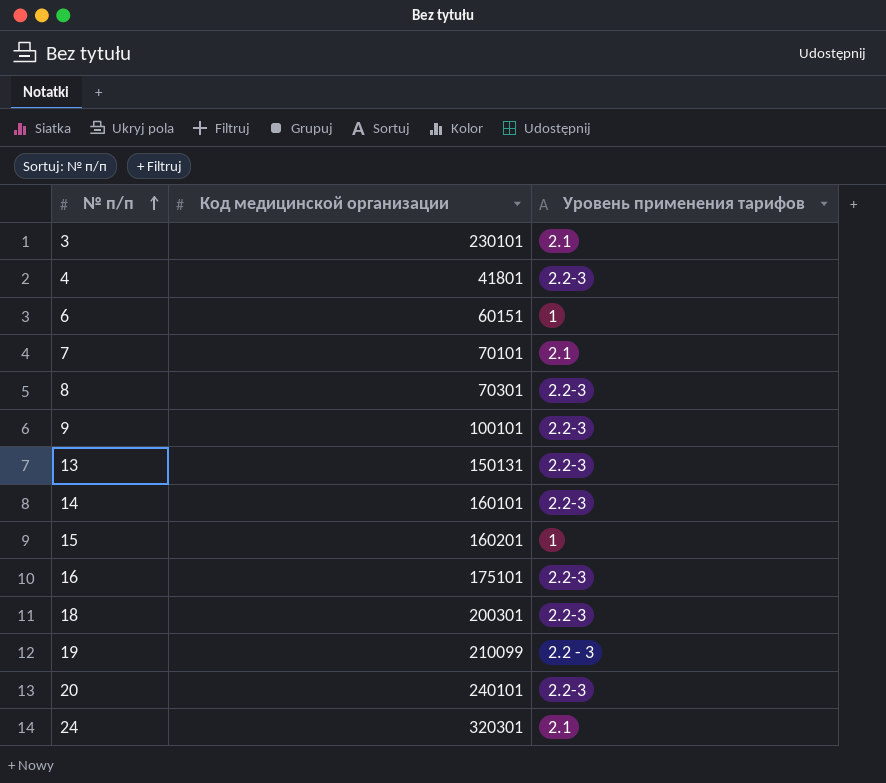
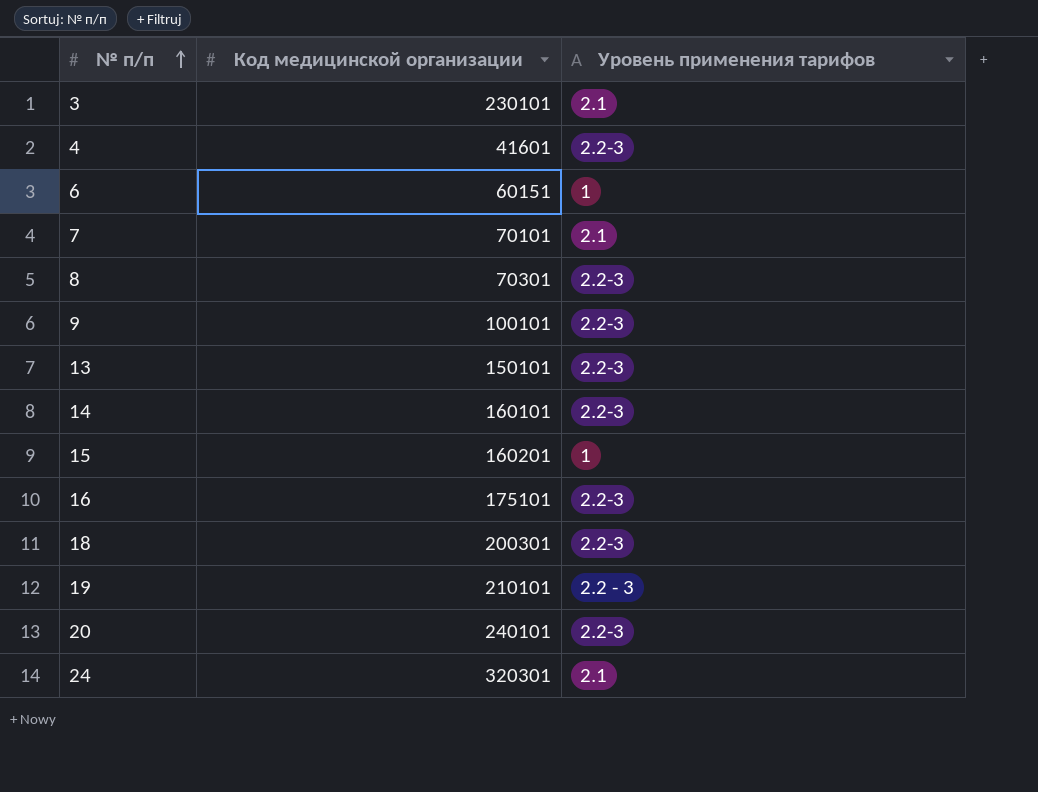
4 | Код медицинской организации: 41801 -> 41601
13 | Код медицинской организации: 150131 -> 150101
19 | Код медицинской организации: 210099 -> 210101

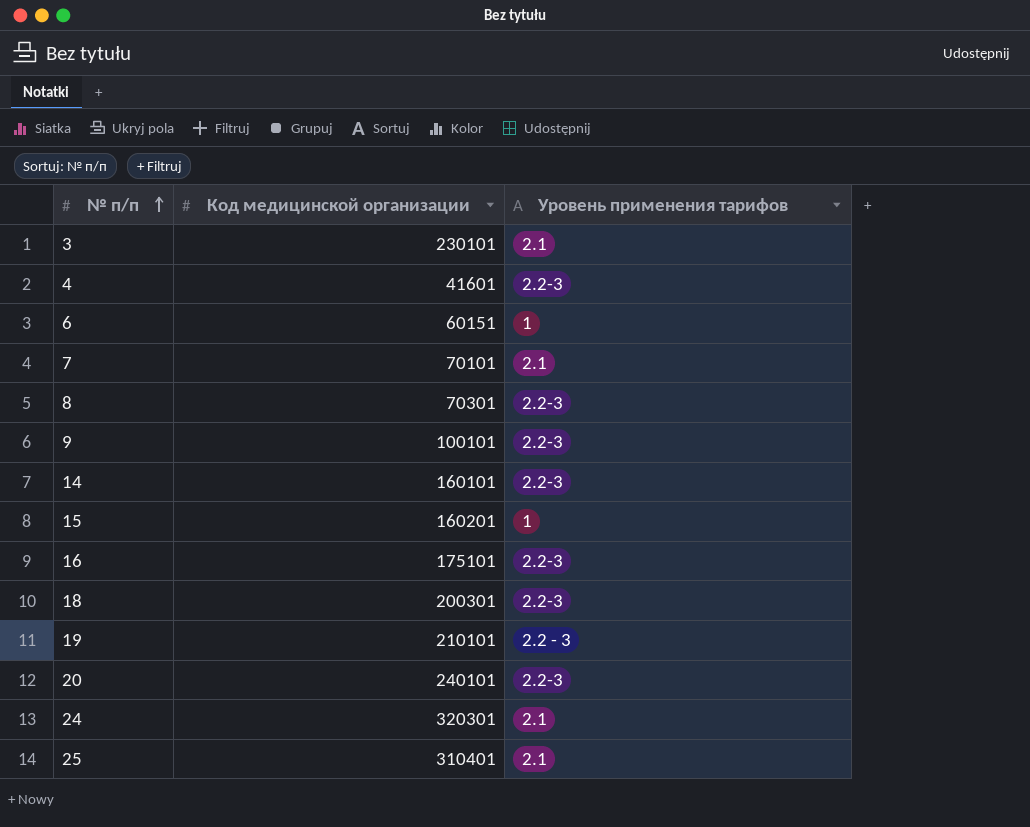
row 13: 150101 | 2.2-3 -> none
row 25: none -> 310401 | 2.1

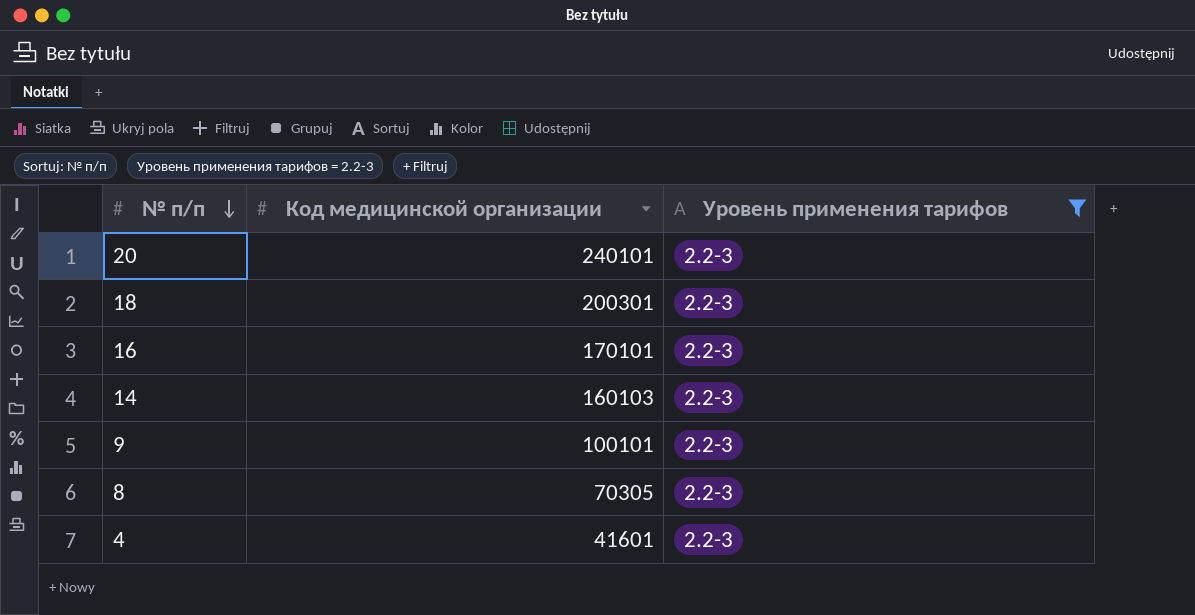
filter: none -> Уровень применения тарифов = 2.2-3
row order: № п/п ascending -> № п/п descending
16 | Код медицинской организации: 175101 -> 170101
14 | Код медицинской организации: 160101 -> 160103
8 | Код медицинской организации: 70301 -> 70305

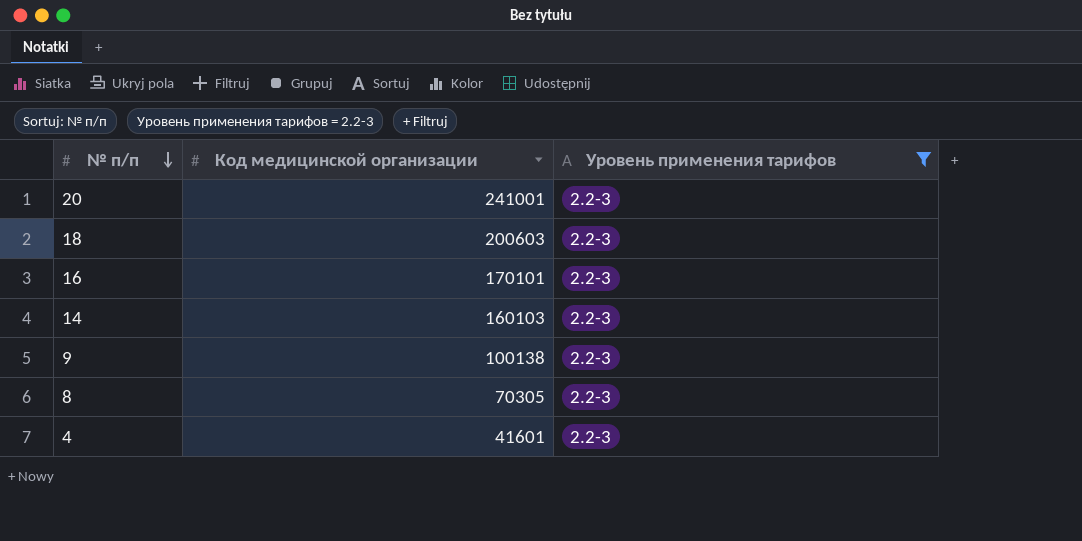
20 | Код медицинской организации: 240101 -> 241001
18 | Код медицинской организации: 200301 -> 200603
9 | Код медицинской организации: 100101 -> 100138

